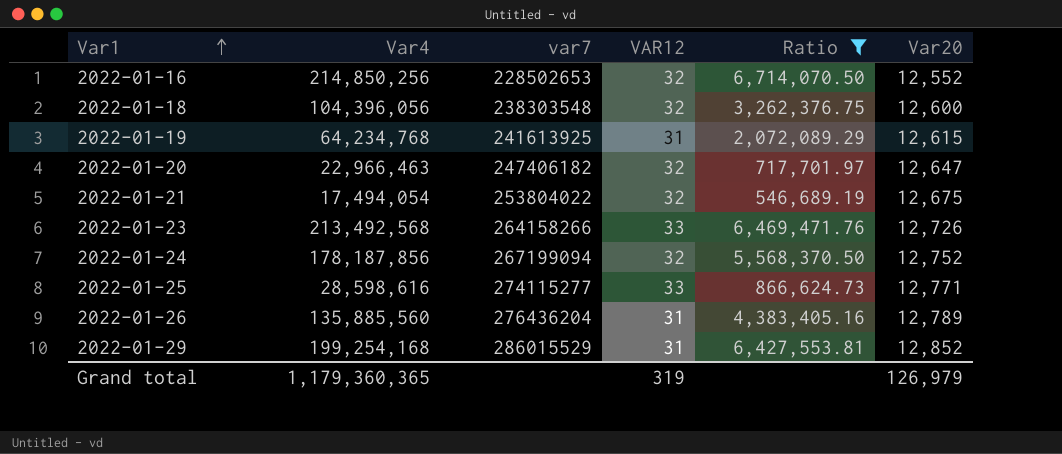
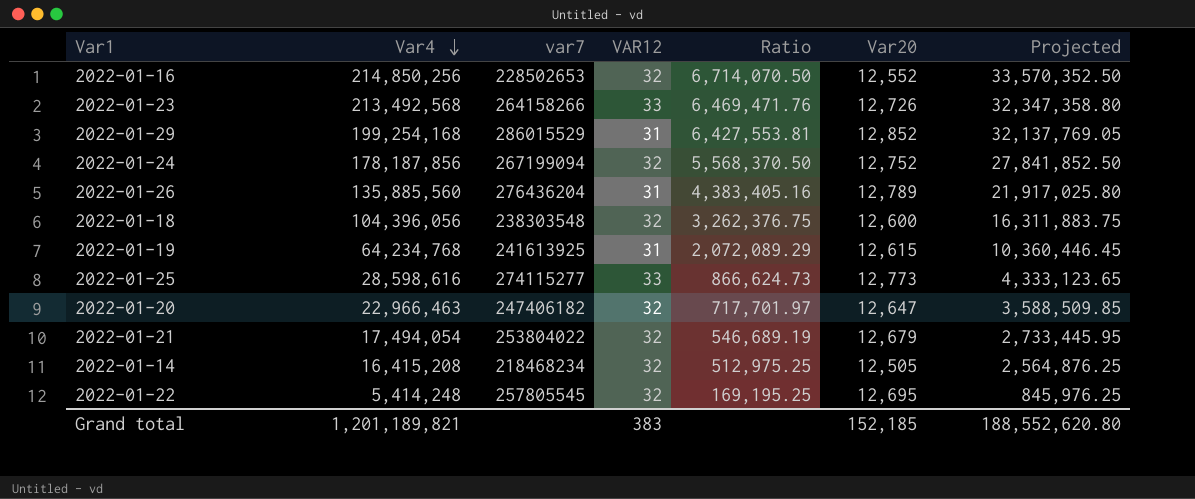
filter: Ratio >= 546,689.19 -> none
row order: Var1 ascending -> Var4 descending
column Projected | formula: none -> [Ratio] * 5
2022-01-25 | Var20: 12,771 -> 12,773
2022-01-21 | Var20: 12,675 -> 12,679
Grand total | Var4: 1,179,360,365 -> 1,201,189,821
Grand total | VAR12: 319 -> 383
Grand total | Var20: 126,979 -> 152,185

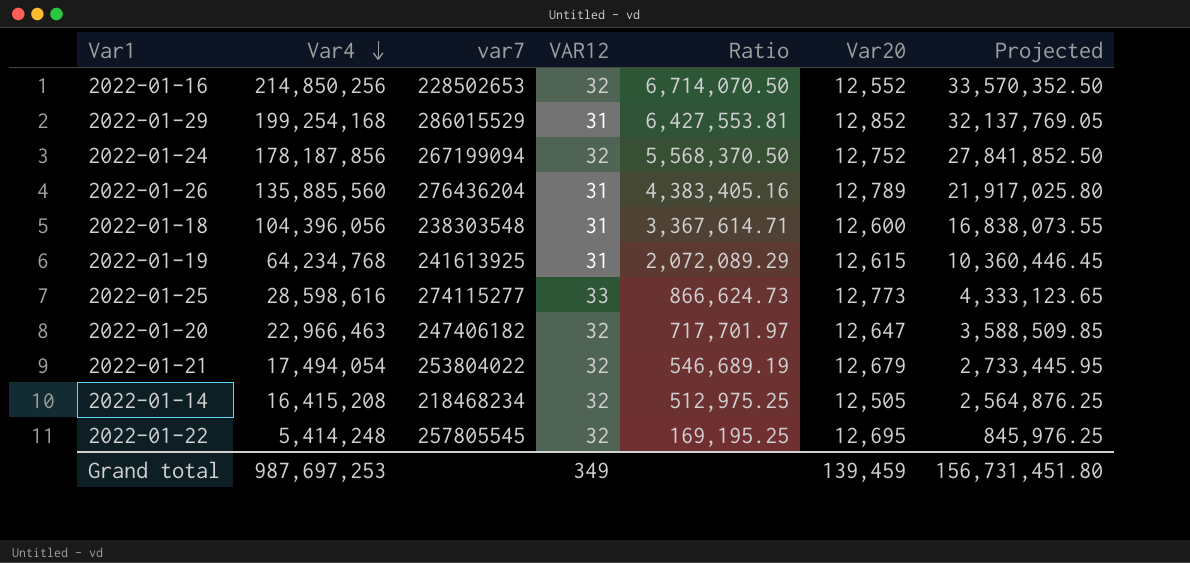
row 2022-01-23: 213,492,568 | 264158266 | 33 | 6,469,471.76 | 12,726 | 32,347,358.80 -> none
2022-01-18 | VAR12: 32 -> 31
2022-01-18 | Ratio: 3,262,376.75 -> 3,367,614.71
2022-01-18 | Projected: 16,311,883.75 -> 16,838,073.55
Grand total | Var4: 1,201,189,821 -> 987,697,253
Grand total | VAR12: 383 -> 349
Grand total | Var20: 152,185 -> 139,459
Grand total | Projected: 188,552,620.80 -> 156,731,451.80

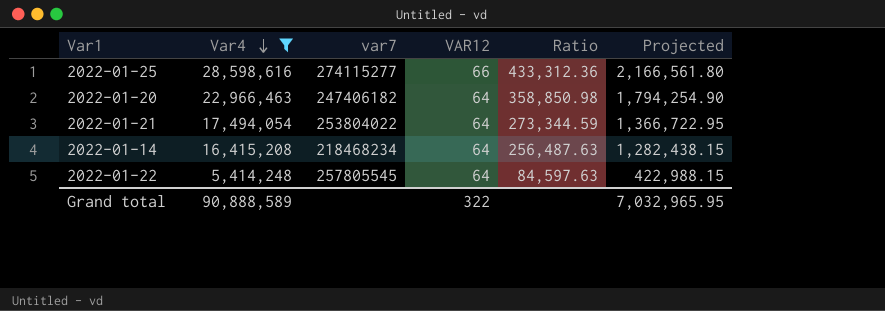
filter: none -> Var4 <= 28,598,616
column Var20 | position: 6 -> none
2022-01-25 | VAR12: 33 -> 66
2022-01-25 | Ratio: 866,624.73 -> 433,312.36
2022-01-25 | Projected: 4,333,123.65 -> 2,166,561.80
2022-01-20 | VAR12: 32 -> 64
2022-01-20 | Ratio: 717,701.97 -> 358,850.98
2022-01-20 | Projected: 3,588,509.85 -> 1,794,254.90
2022-01-21 | VAR12: 32 -> 64
2022-01-21 | Ratio: 546,689.19 -> 273,344.59
2022-01-21 | Projected: 2,733,445.95 -> 1,366,722.95
2022-01-14 | VAR12: 32 -> 64
2022-01-14 | Ratio: 512,975.25 -> 256,487.63
2022-01-14 | Projected: 2,564,876.25 -> 1,282,438.15
2022-01-22 | VAR12: 32 -> 64
2022-01-22 | Ratio: 169,195.25 -> 84,597.63
2022-01-22 | Projected: 845,976.25 -> 422,988.15
Grand total | Var4: 987,697,253 -> 90,888,589
Grand total | VAR12: 349 -> 322
Grand total | Projected: 156,731,451.80 -> 7,032,965.95

